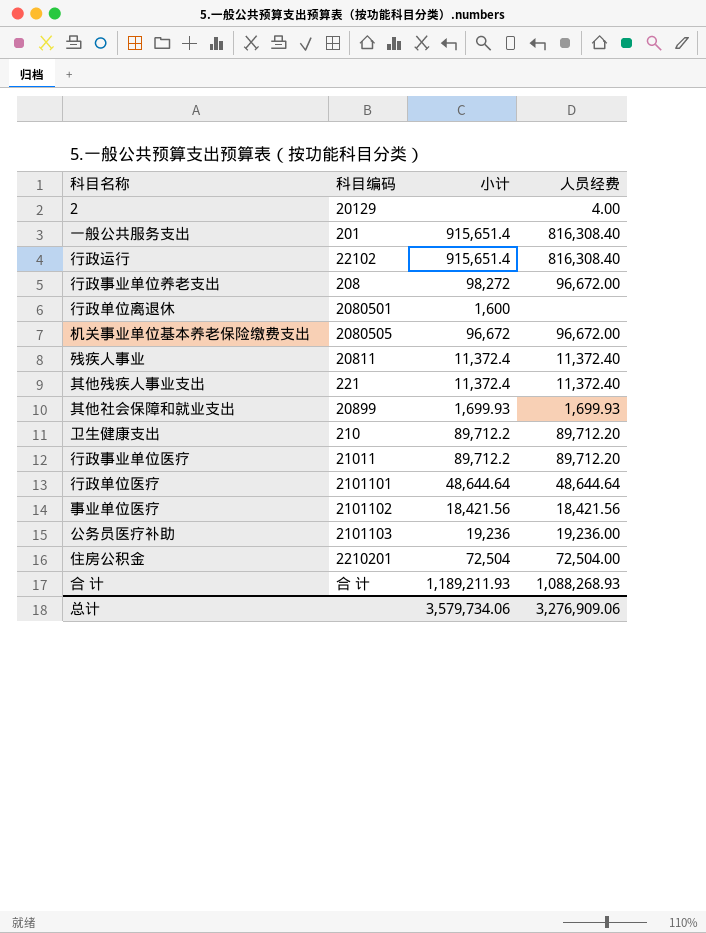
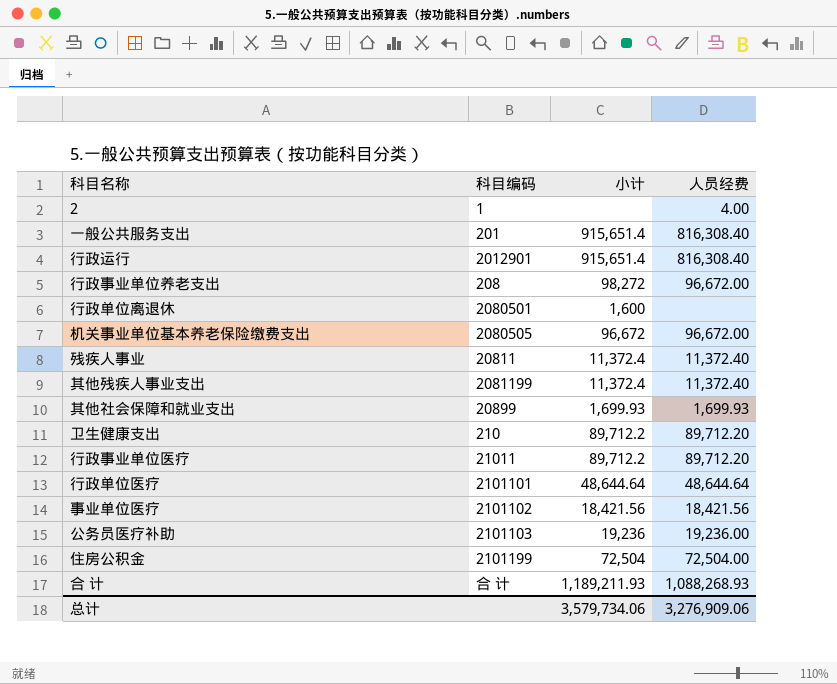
2 | 科目编码: 20129 -> 1
行政运行 | 科目编码: 22102 -> 2012901
其他残疾人事业支出 | 科目编码: 221 -> 2081199
住房公积金 | 科目编码: 2210201 -> 2101199

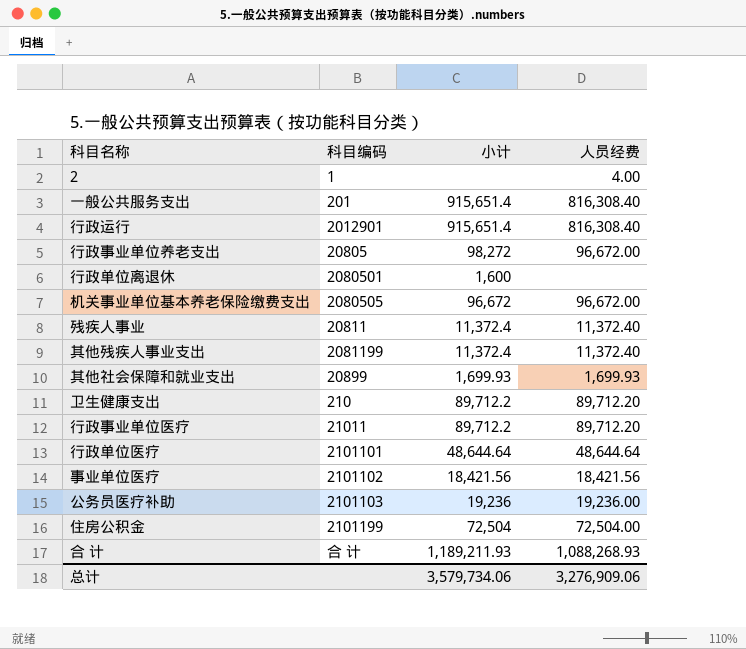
行政事业单位养老支出 | 科目编码: 208 -> 20805

